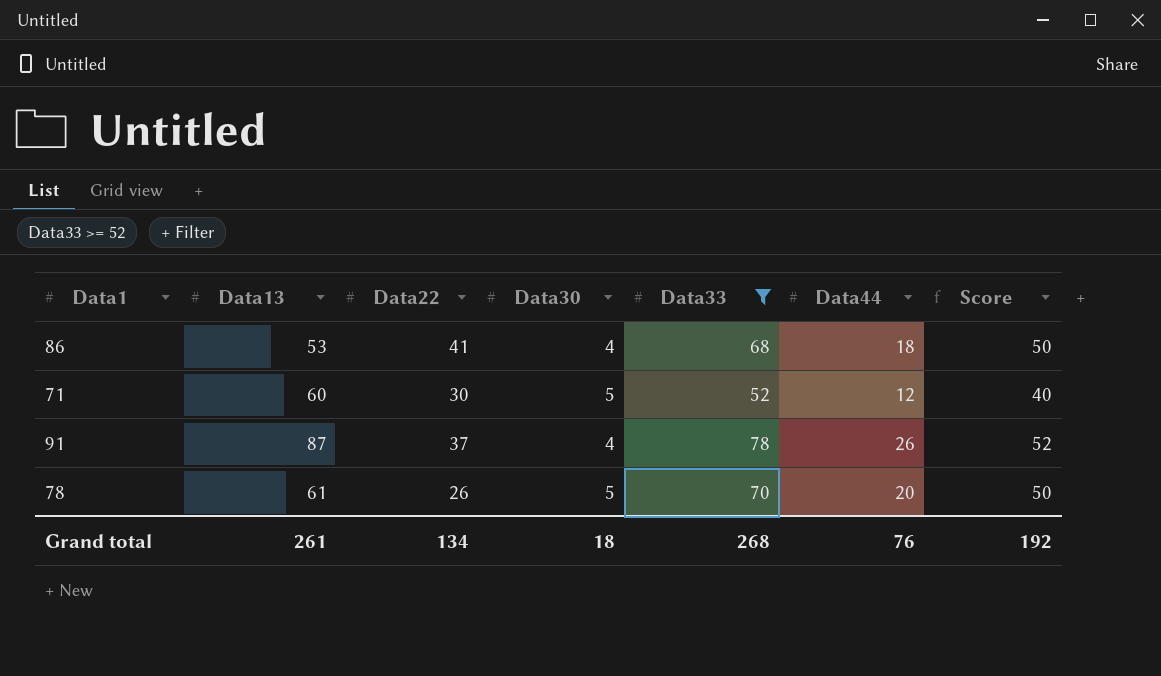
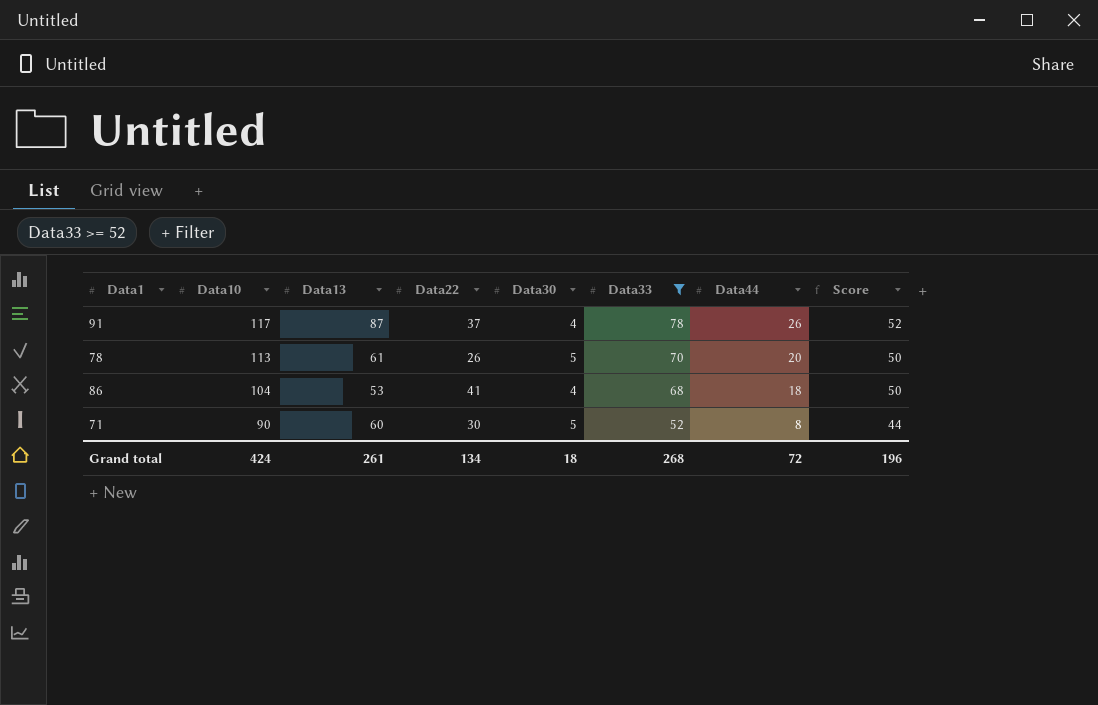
row order: none -> Data10 descending
column Data10 | position: none -> 2
71 | Data44: 12 -> 8
71 | Score: 40 -> 44
Grand total | Data44: 76 -> 72
Grand total | Score: 192 -> 196

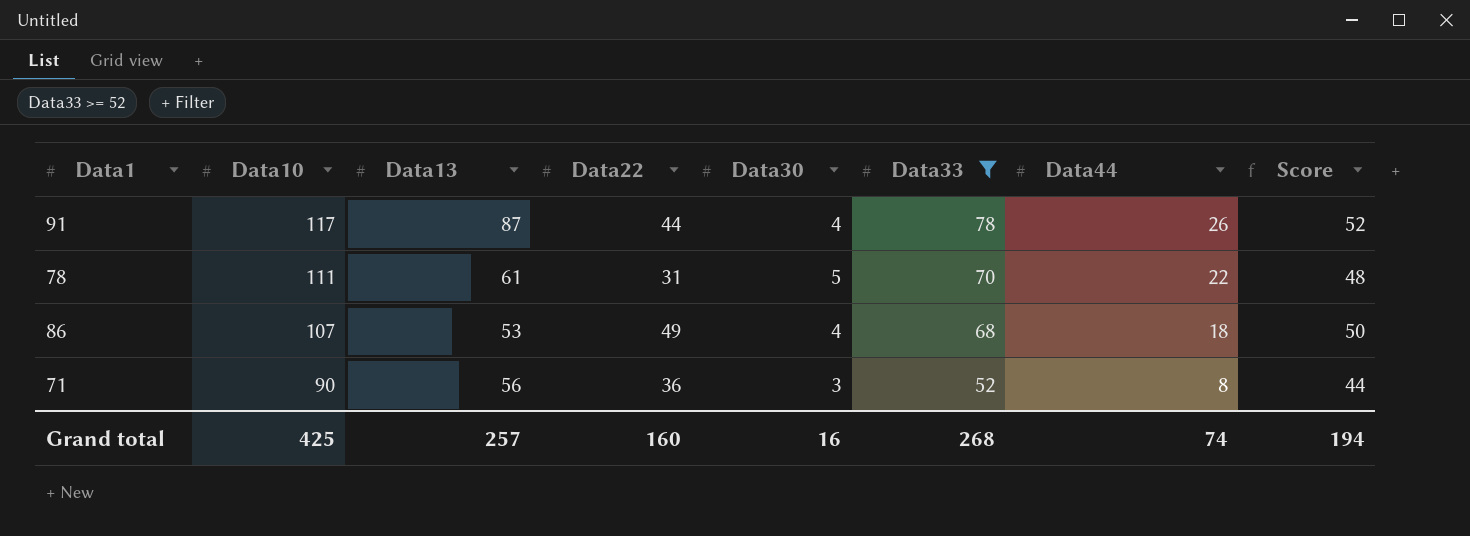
91 | Data22: 37 -> 44
78 | Data10: 113 -> 111
78 | Data22: 26 -> 31
78 | Data44: 20 -> 22
78 | Score: 50 -> 48
86 | Data10: 104 -> 107
86 | Data22: 41 -> 49
71 | Data13: 60 -> 56
71 | Data22: 30 -> 36
71 | Data30: 5 -> 3
Grand total | Data10: 424 -> 425
Grand total | Data13: 261 -> 257
Grand total | Data22: 134 -> 160
Grand total | Data30: 18 -> 16
Grand total | Data44: 72 -> 74
Grand total | Score: 196 -> 194

